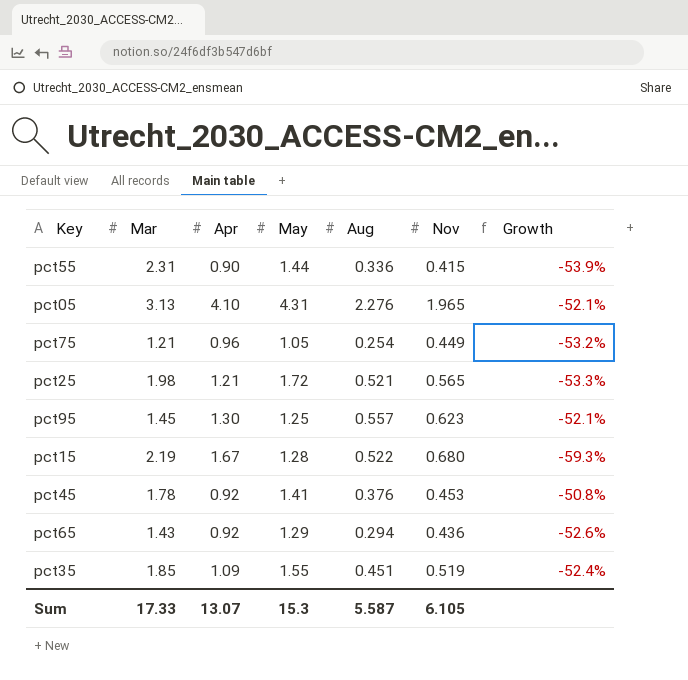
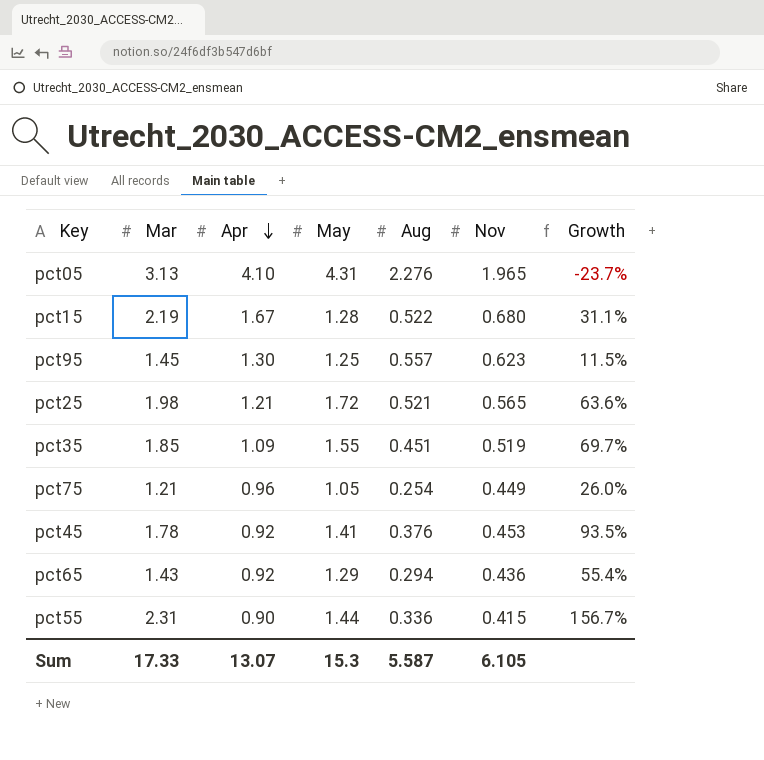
row order: none -> Apr descending
column Growth | formula: ([Nov] - [Apr]) / [Apr] -> ([Mar] - [Apr]) / [Apr]

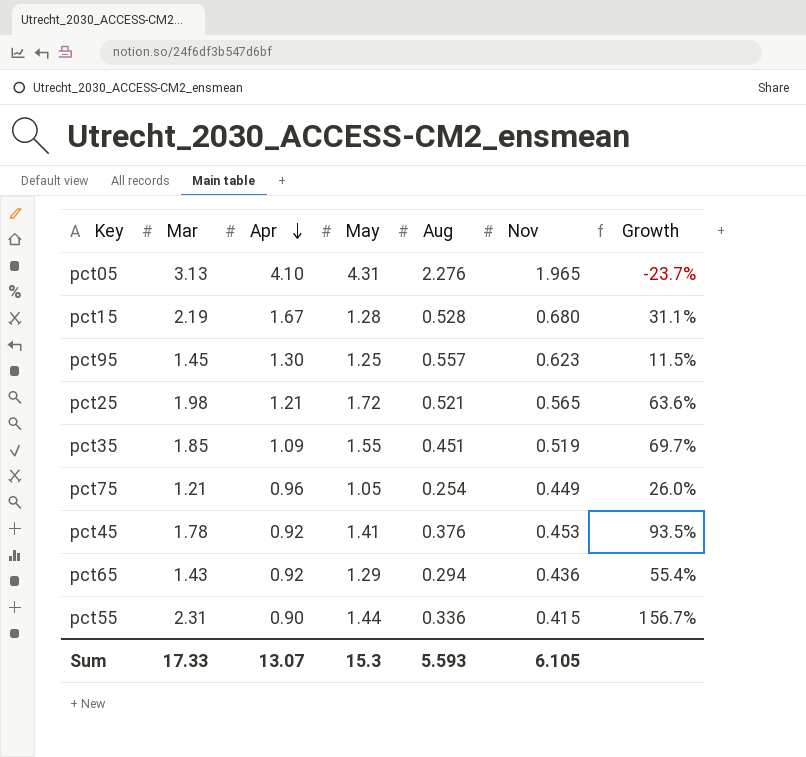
pct15 | Aug: 0.522 -> 0.528
Sum | Aug: 5.587 -> 5.593

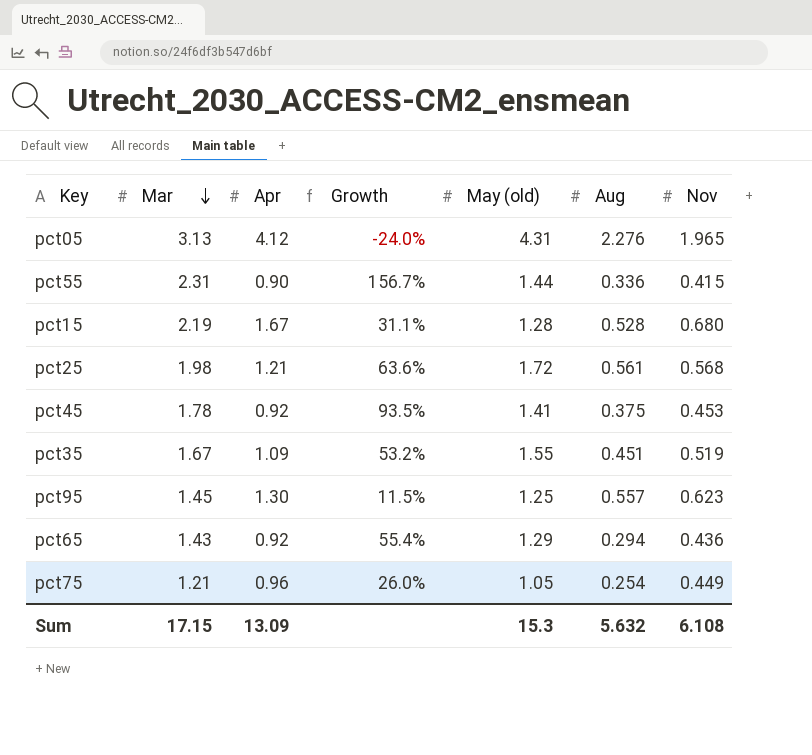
row order: Apr descending -> Mar descending
column Growth | position: 7 -> 4
column name: May -> May (old)
pct05 | Apr: 4.10 -> 4.12
pct05 | Growth: -23.7% -> -24.0%
pct25 | Aug: 0.521 -> 0.561
pct25 | Nov: 0.565 -> 0.568
pct45 | Aug: 0.376 -> 0.375
pct35 | Mar: 1.85 -> 1.67
pct35 | Growth: 69.7% -> 53.2%
Sum | Mar: 17.33 -> 17.15
Sum | Apr: 13.07 -> 13.09
Sum | Aug: 5.593 -> 5.632
Sum | Nov: 6.105 -> 6.108

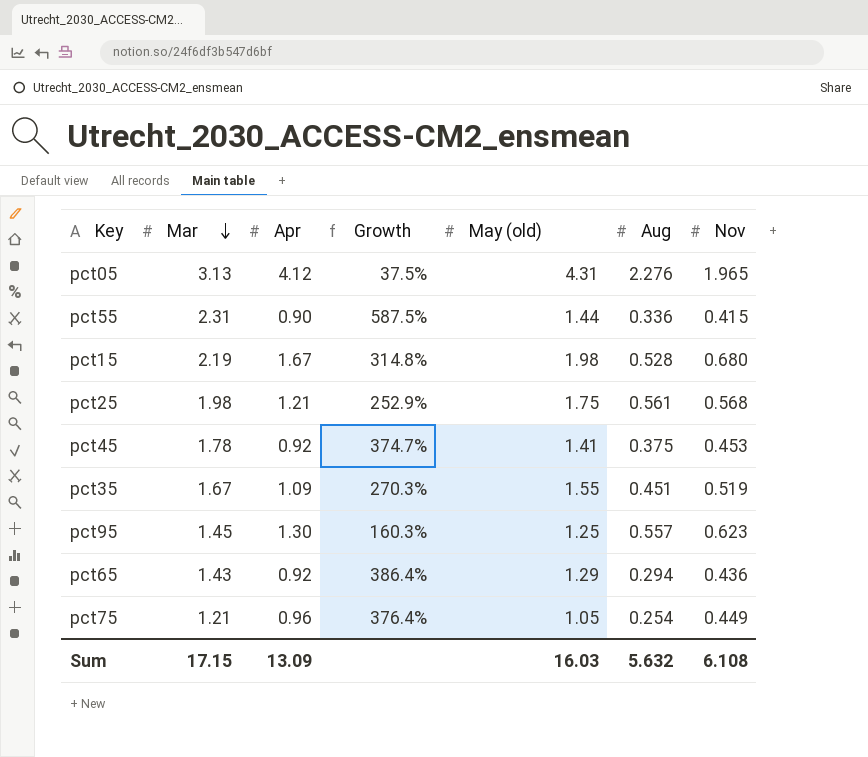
column Growth | formula: ([Mar] - [Apr]) / [Apr] -> ([Mar] - [Aug]) / [Aug]
pct15 | May (old): 1.28 -> 1.98
pct25 | May (old): 1.72 -> 1.75
Sum | May (old): 15.3 -> 16.03

